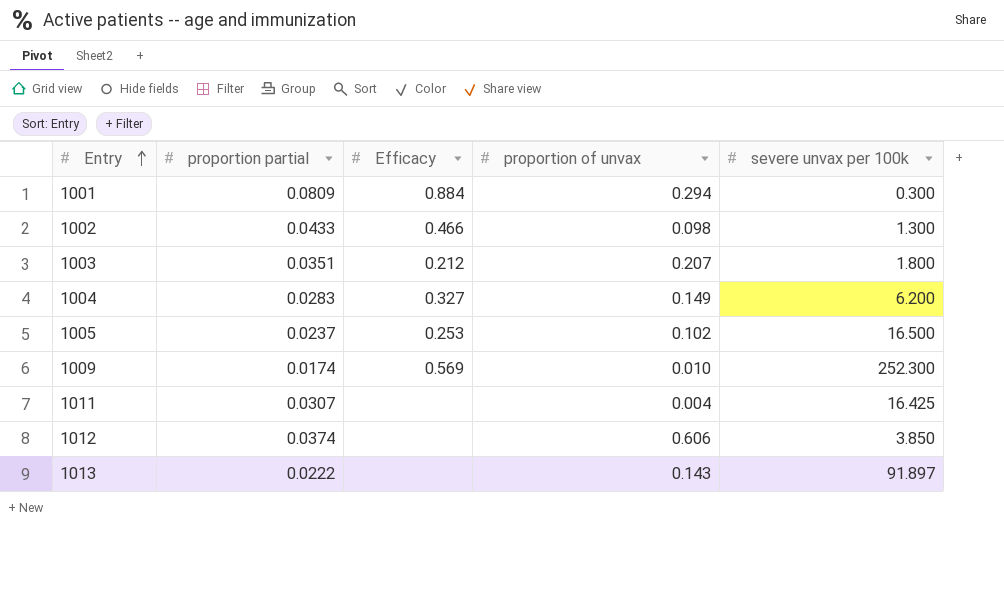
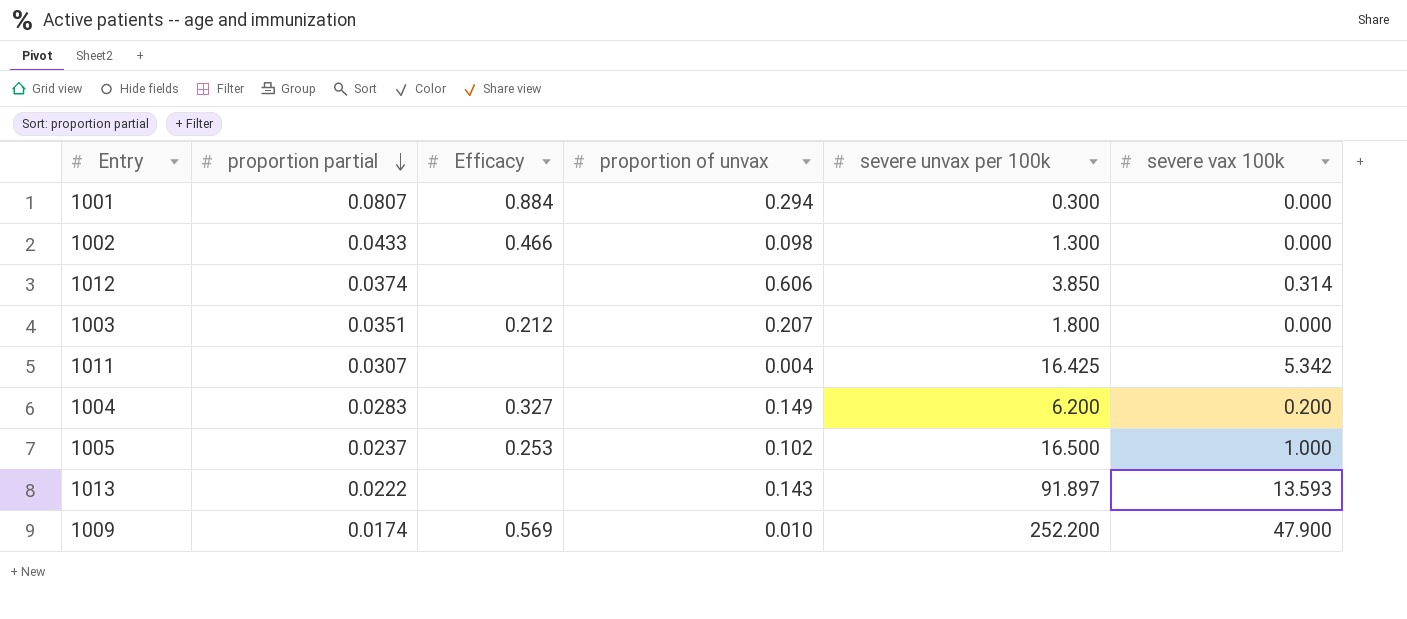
row order: Entry ascending -> proportion partial descending
column severe vax 100k | position: none -> 6
1001 | proportion partial: 0.0809 -> 0.0807
1009 | severe unvax per 100k: 252.300 -> 252.200

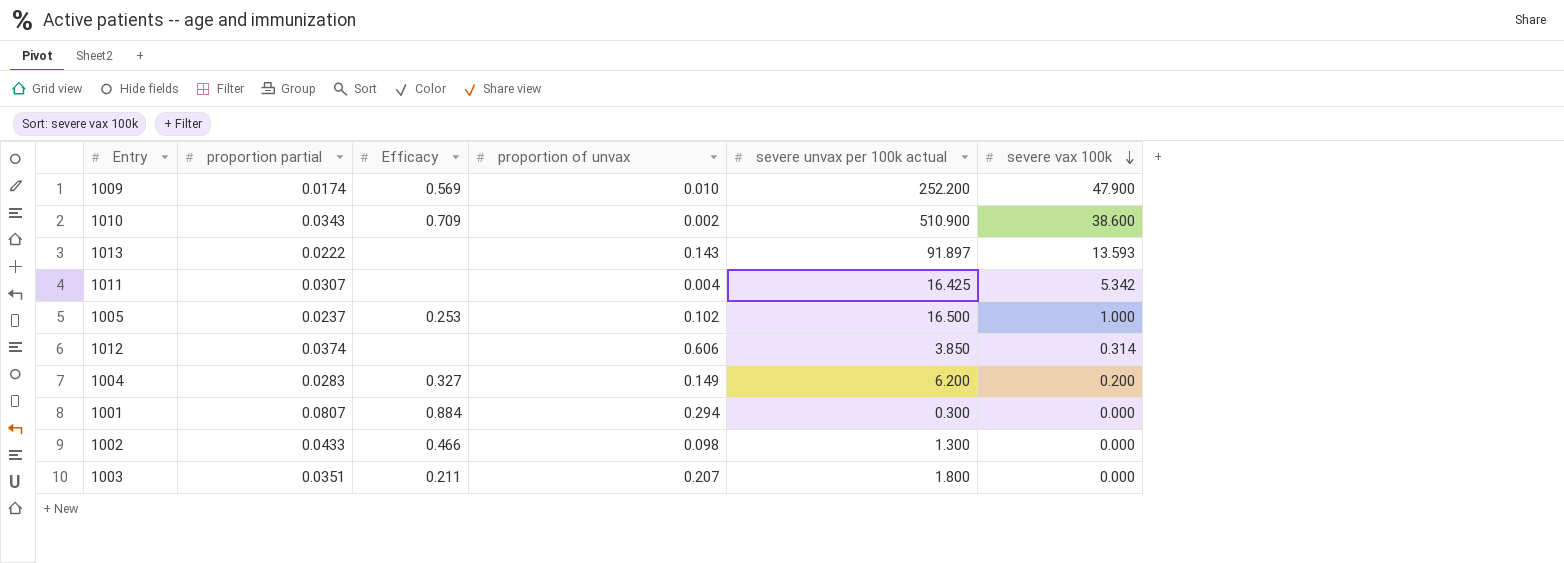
row order: proportion partial descending -> severe vax 100k descending
column name: severe unvax per 100k -> severe unvax per 100k actual
row 1010: none -> 0.0343 | 0.709 | 0.002 | 510.900 | 38.600
1003 | Efficacy: 0.212 -> 0.211

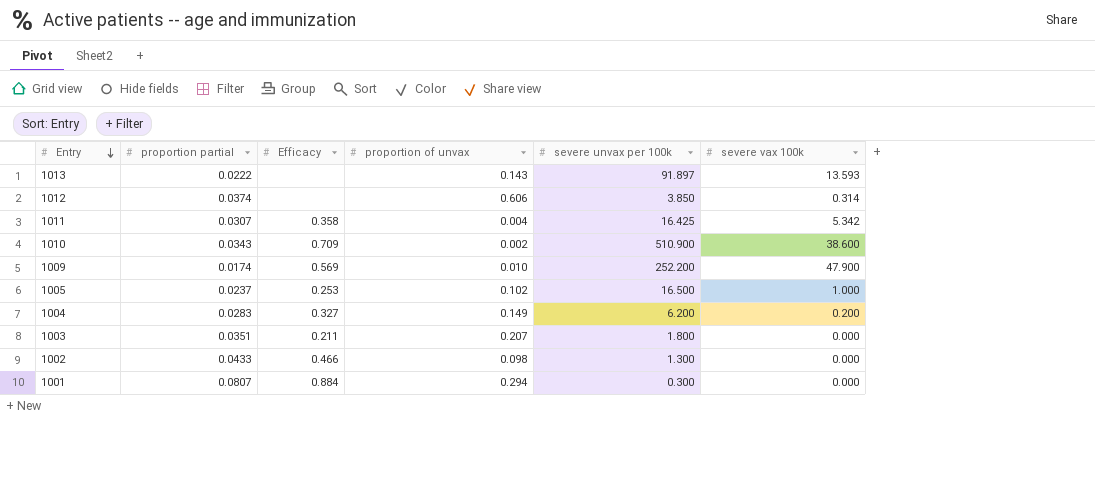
row order: severe vax 100k descending -> Entry descending
column name: severe unvax per 100k actual -> severe unvax per 100k
1011 | Efficacy: none -> 0.358

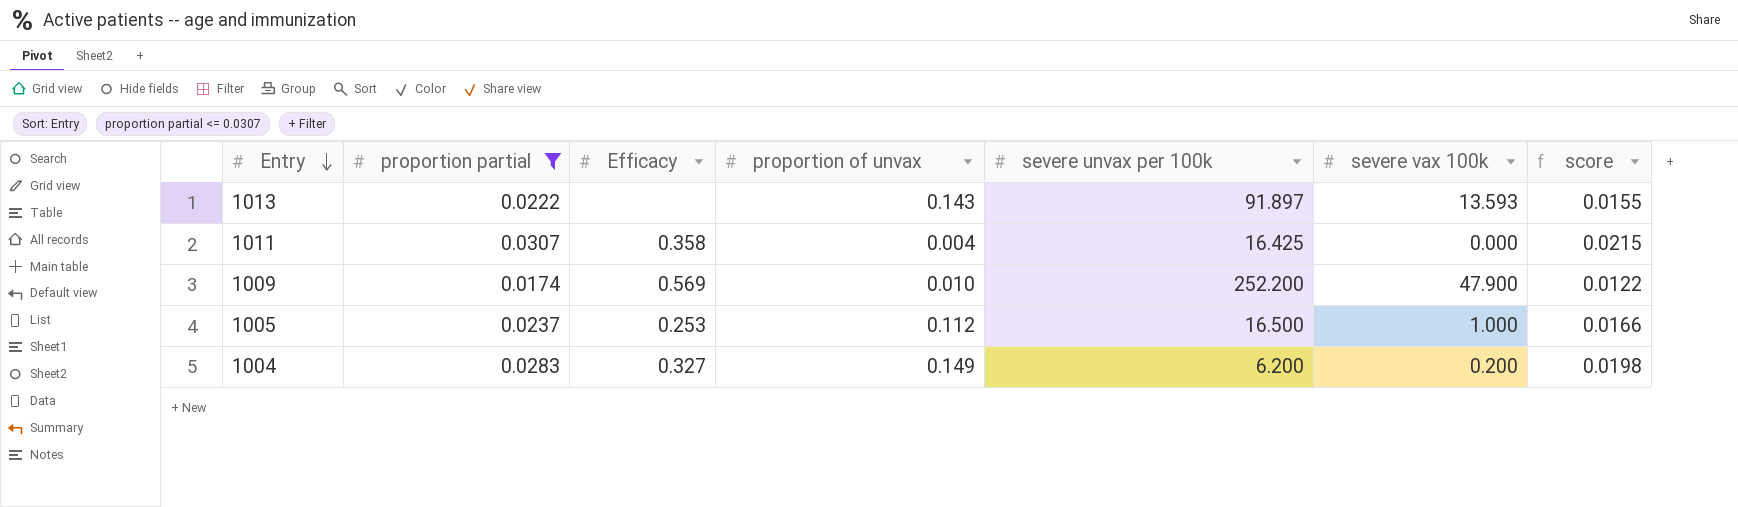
filter: none -> proportion partial <= 0.0307
column score | formula: none -> [proportion partial] * 0.7
1011 | severe vax 100k: 5.342 -> 0.000
1005 | proportion of unvax: 0.102 -> 0.112

